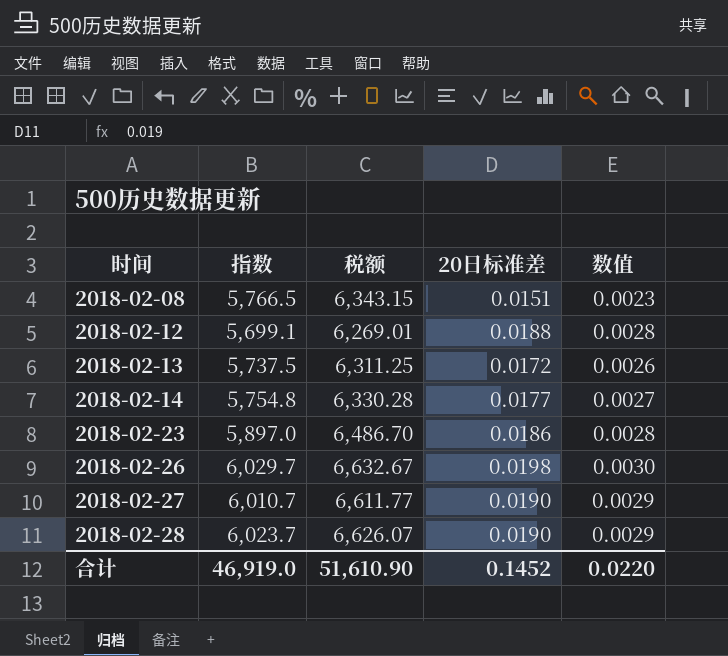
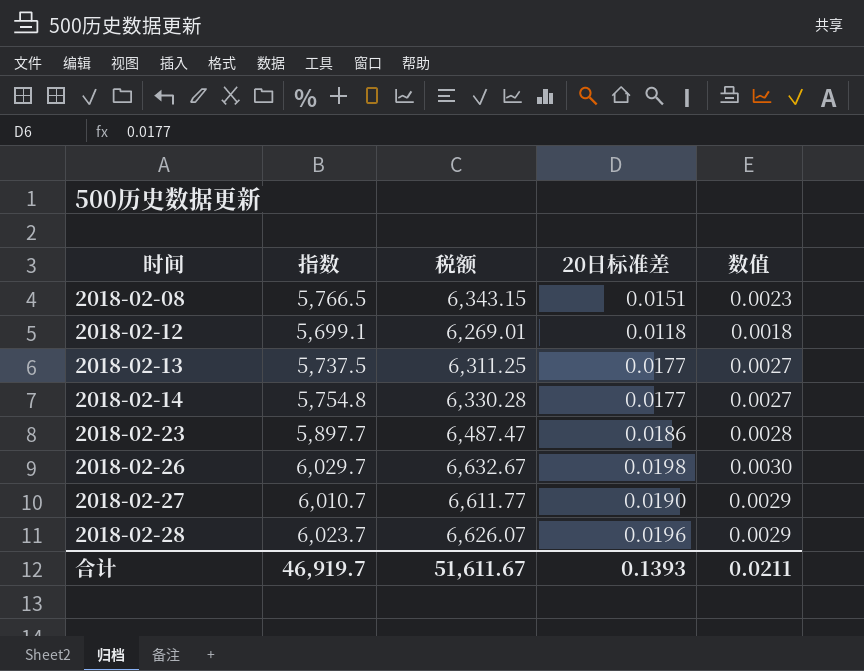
2018-02-12 | 20日标准差: 0.0188 -> 0.0118
2018-02-12 | 数值: 0.0028 -> 0.0018
2018-02-13 | 20日标准差: 0.0172 -> 0.0177
2018-02-13 | 数值: 0.0026 -> 0.0027
2018-02-23 | 指数: 5,897.0 -> 5,897.7
2018-02-23 | 税额: 6,486.70 -> 6,487.47
2018-02-28 | 20日标准差: 0.0190 -> 0.0196
合计 | 指数: 46,919.0 -> 46,919.7
合计 | 税额: 51,610.90 -> 51,611.67
合计 | 20日标准差: 0.1452 -> 0.1393
合计 | 数值: 0.0220 -> 0.0211

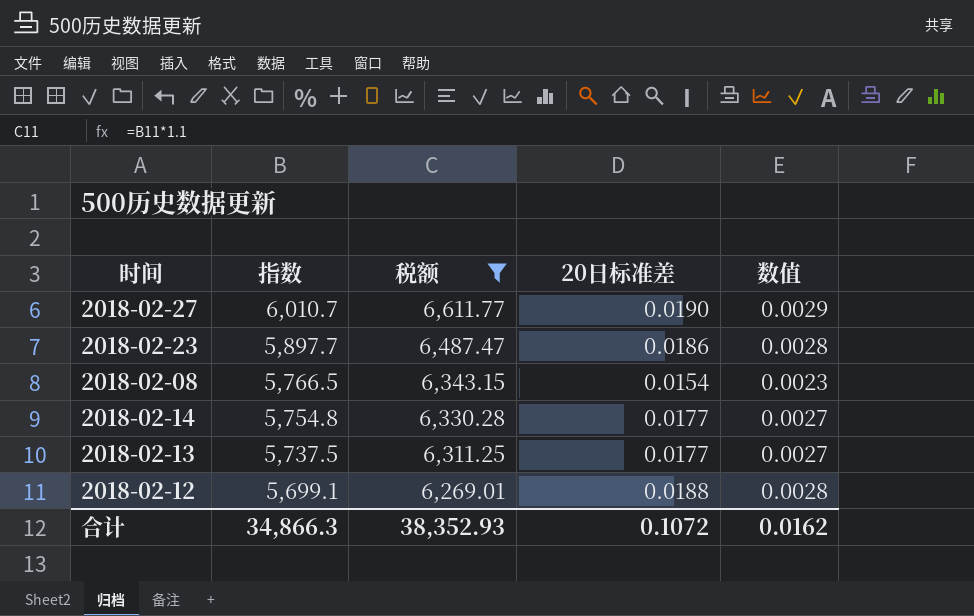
filter: none -> 税额 <= 6,611.77
row order: 时间 ascending -> 指数 descending
2018-02-08 | 20日标准差: 0.0151 -> 0.0154
2018-02-12 | 20日标准差: 0.0118 -> 0.0188
2018-02-12 | 数值: 0.0018 -> 0.0028
合计 | 指数: 46,919.7 -> 34,866.3
合计 | 税额: 51,611.67 -> 38,352.93
合计 | 20日标准差: 0.1393 -> 0.1072
合计 | 数值: 0.0211 -> 0.0162

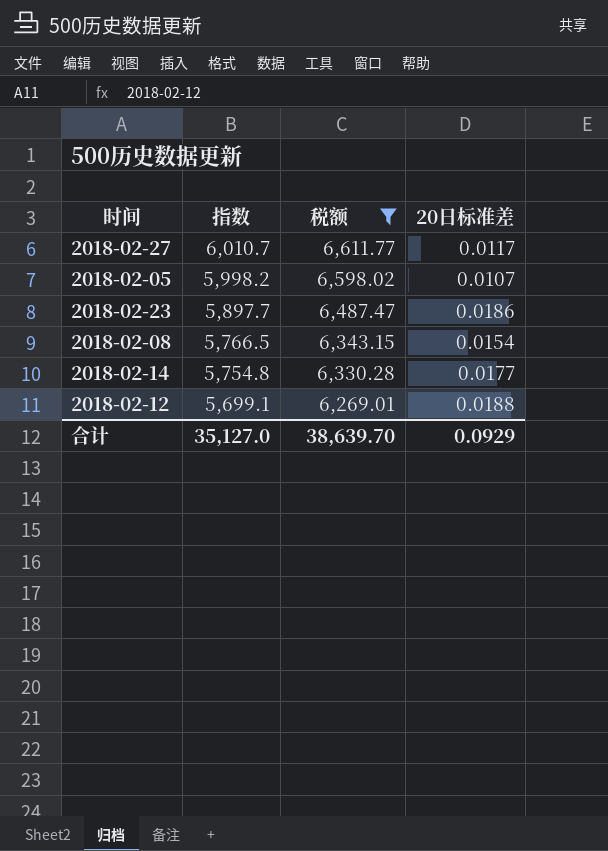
column 数值 | formula: [20日标准差] * 0.15 -> none
row 2018-02-13: 5,737.5 | 6,311.25 | 0.0177 | 0.0027 -> none
2018-02-27 | 20日标准差: 0.0190 -> 0.0117
row 2018-02-05: none -> 5,998.2 | 6,598.02 | 0.0107
合计 | 指数: 34,866.3 -> 35,127.0
合计 | 税额: 38,352.93 -> 38,639.70
合计 | 20日标准差: 0.1072 -> 0.0929

